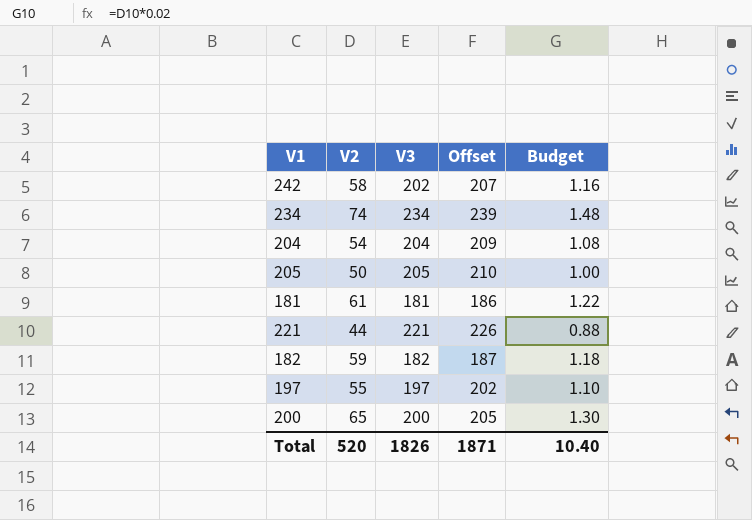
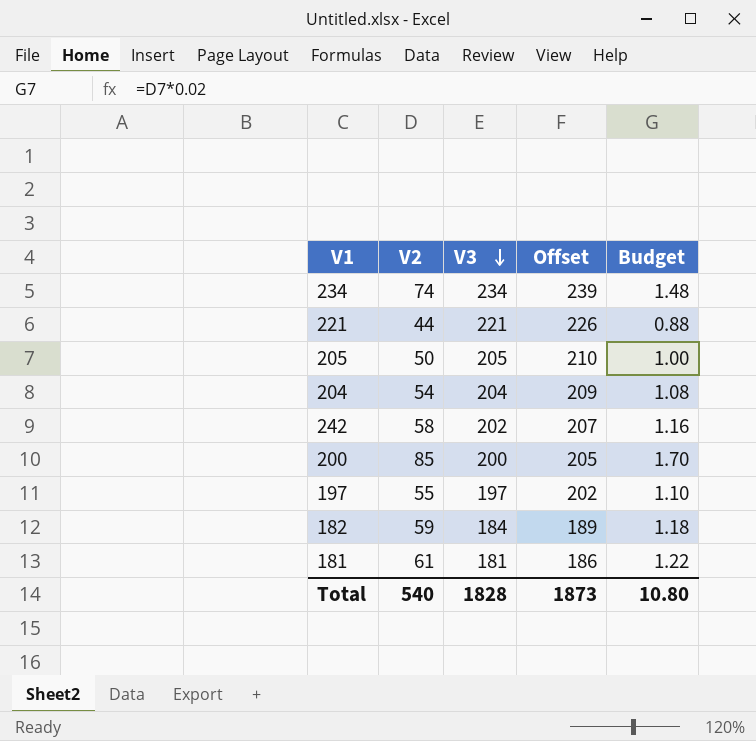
row order: none -> V3 descending
200 | V2: 65 -> 85
200 | Budget: 1.30 -> 1.70
182 | V3: 182 -> 184
182 | Offset: 187 -> 189
Total | V2: 520 -> 540
Total | V3: 1826 -> 1828
Total | Offset: 1871 -> 1873
Total | Budget: 10.40 -> 10.80

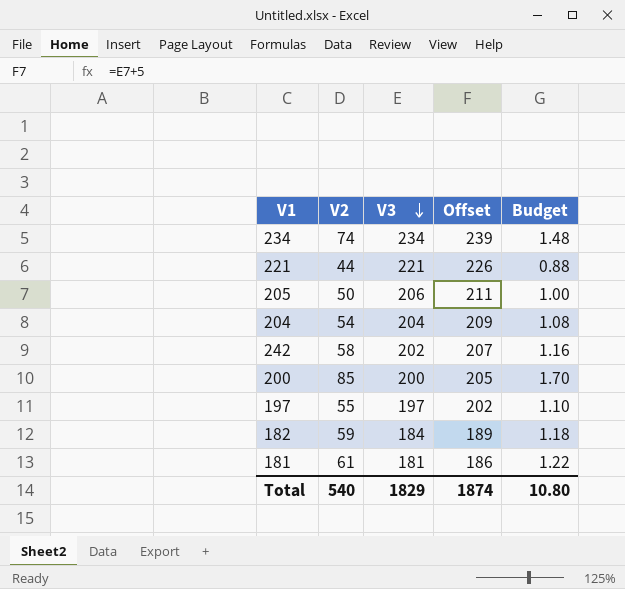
205 | V3: 205 -> 206
205 | Offset: 210 -> 211
Total | V3: 1828 -> 1829
Total | Offset: 1873 -> 1874

